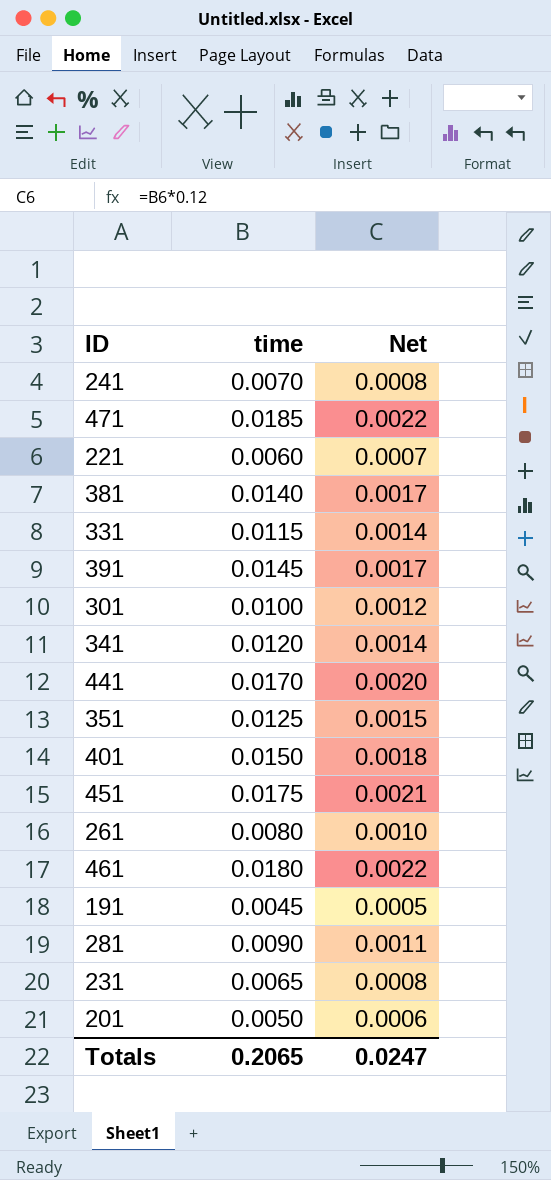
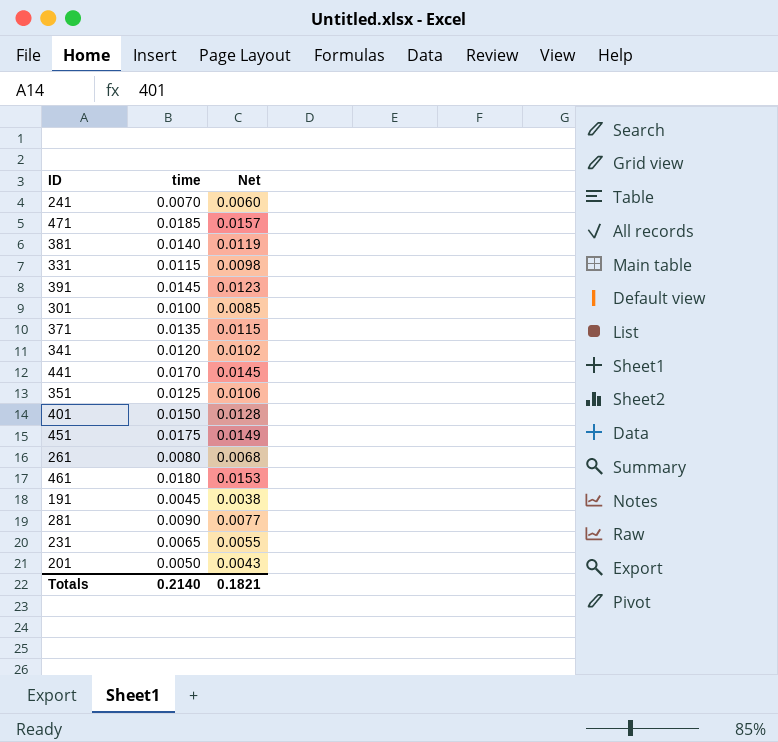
column Net | formula: [time] * 0.12 -> [time] * 0.85
row 221: 0.0060 | 0.0007 -> none
row 371: none -> 0.0135 | 0.0115
Totals | time: 0.2065 -> 0.2140
Totals | Net: 0.0247 -> 0.1821

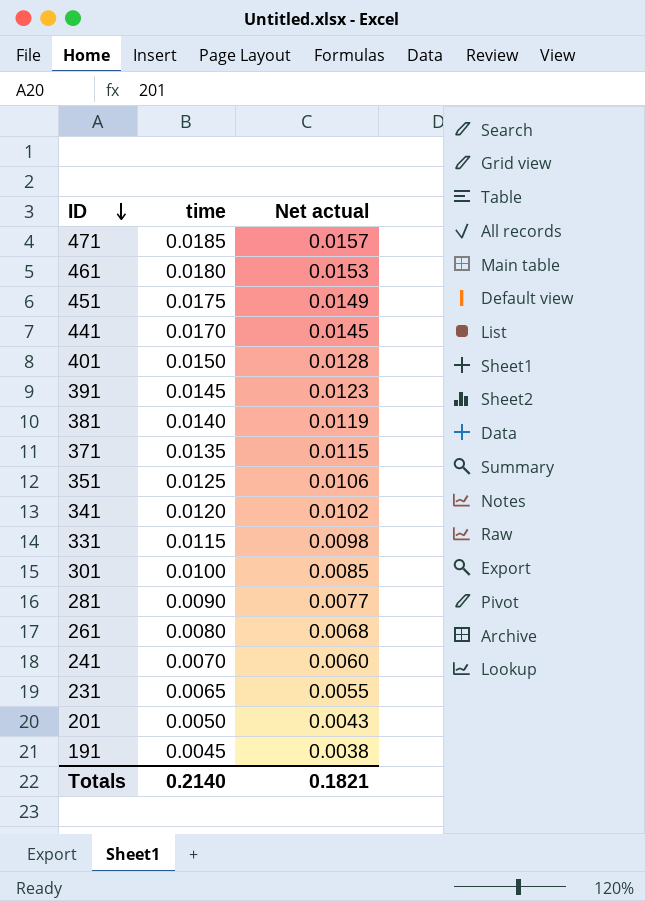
row order: none -> ID descending
column name: Net -> Net actual

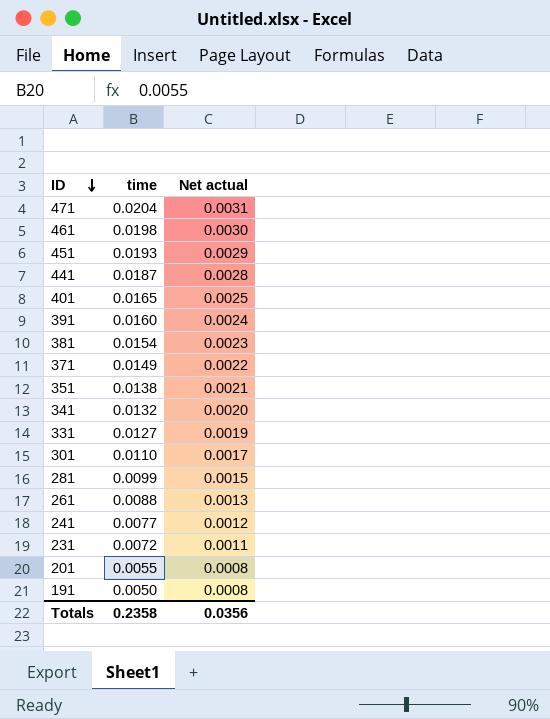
column Net actual | formula: [time] * 0.85 -> [time] * 0.15
471 | time: 0.0185 -> 0.0204
461 | time: 0.0180 -> 0.0198
451 | time: 0.0175 -> 0.0193
441 | time: 0.0170 -> 0.0187
401 | time: 0.0150 -> 0.0165
391 | time: 0.0145 -> 0.0160
381 | time: 0.0140 -> 0.0154
371 | time: 0.0135 -> 0.0149
351 | time: 0.0125 -> 0.0138
341 | time: 0.0120 -> 0.0132
331 | time: 0.0115 -> 0.0127
301 | time: 0.0100 -> 0.0110
281 | time: 0.0090 -> 0.0099
261 | time: 0.0080 -> 0.0088
241 | time: 0.0070 -> 0.0077
231 | time: 0.0065 -> 0.0072
201 | time: 0.0050 -> 0.0055
191 | time: 0.0045 -> 0.0050
Totals | time: 0.2140 -> 0.2358
Totals | Net actual: 0.1821 -> 0.0356

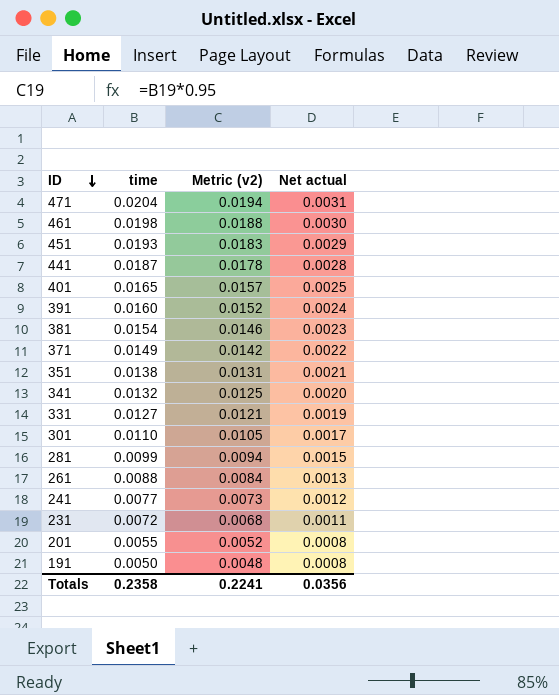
column Metric (v2) | formula: none -> [time] * 0.95

